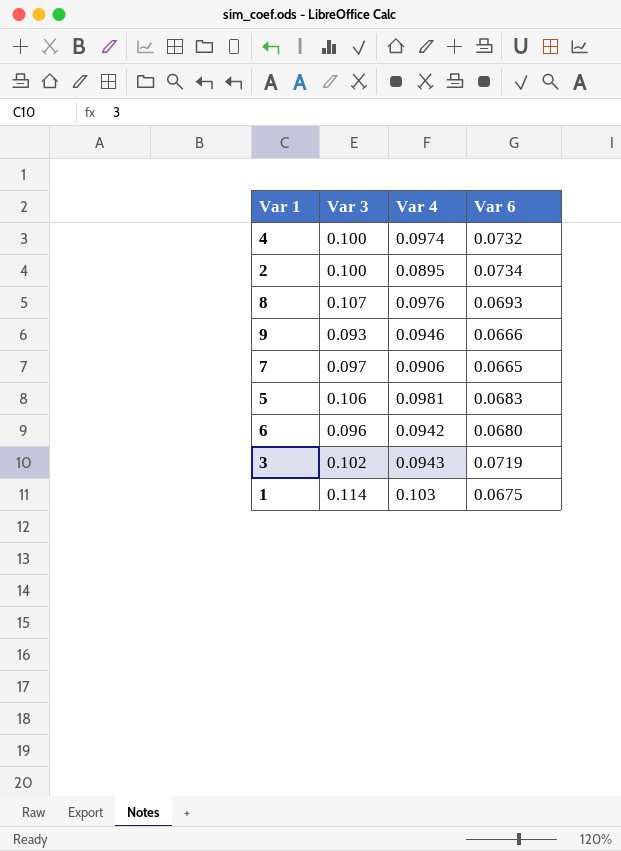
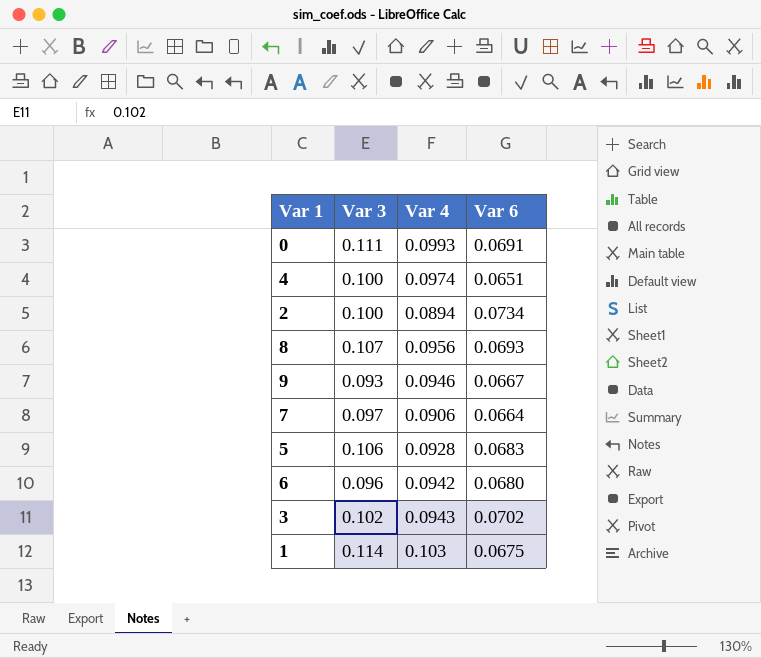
row 0: none -> 0.111 | 0.0993 | 0.0691
4 | Var 6: 0.0732 -> 0.0651
2 | Var 4: 0.0895 -> 0.0894
8 | Var 4: 0.0976 -> 0.0956
9 | Var 6: 0.0666 -> 0.0667
7 | Var 6: 0.0665 -> 0.0664
5 | Var 4: 0.0981 -> 0.0928
3 | Var 6: 0.0719 -> 0.0702

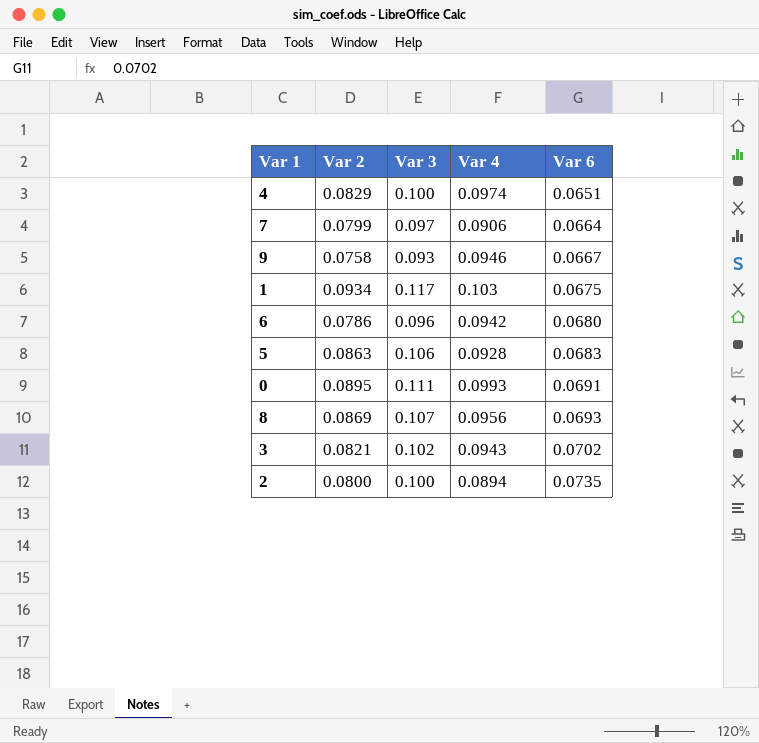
row order: none -> Var 6 ascending
column Var 2 | position: none -> 2
1 | Var 3: 0.114 -> 0.117
2 | Var 6: 0.0734 -> 0.0735

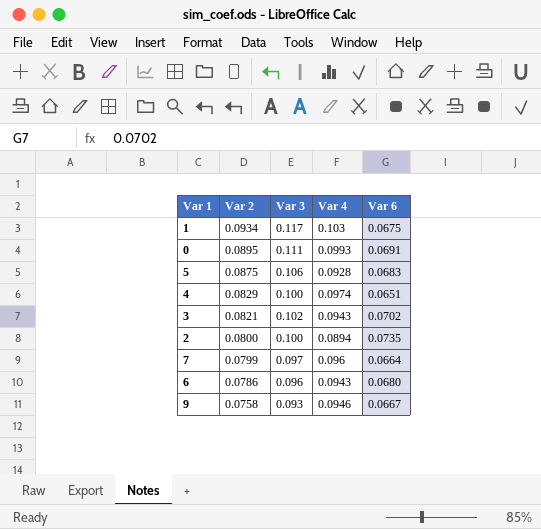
row order: Var 6 ascending -> Var 2 descending
row 8: 0.0869 | 0.107 | 0.0956 | 0.0693 -> none
5 | Var 2: 0.0863 -> 0.0875
7 | Var 4: 0.0906 -> 0.096
6 | Var 4: 0.0942 -> 0.0943

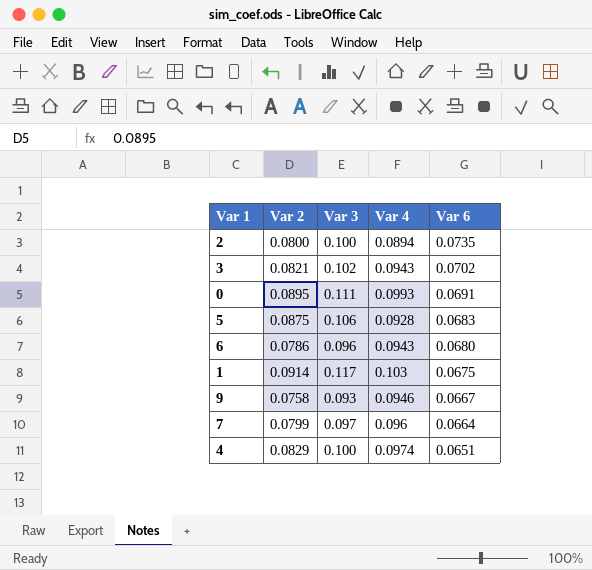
row order: Var 2 descending -> Var 6 descending
1 | Var 2: 0.0934 -> 0.0914

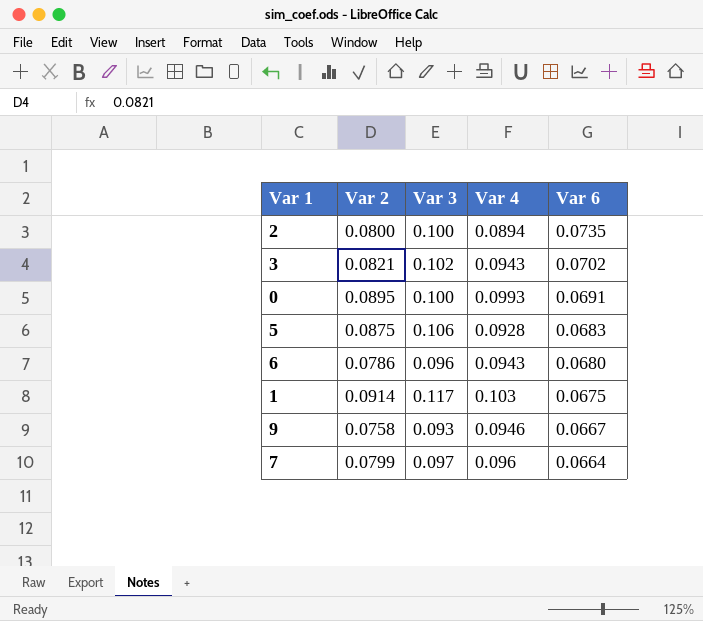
row 4: 0.0829 | 0.100 | 0.0974 | 0.0651 -> none
0 | Var 3: 0.111 -> 0.100

